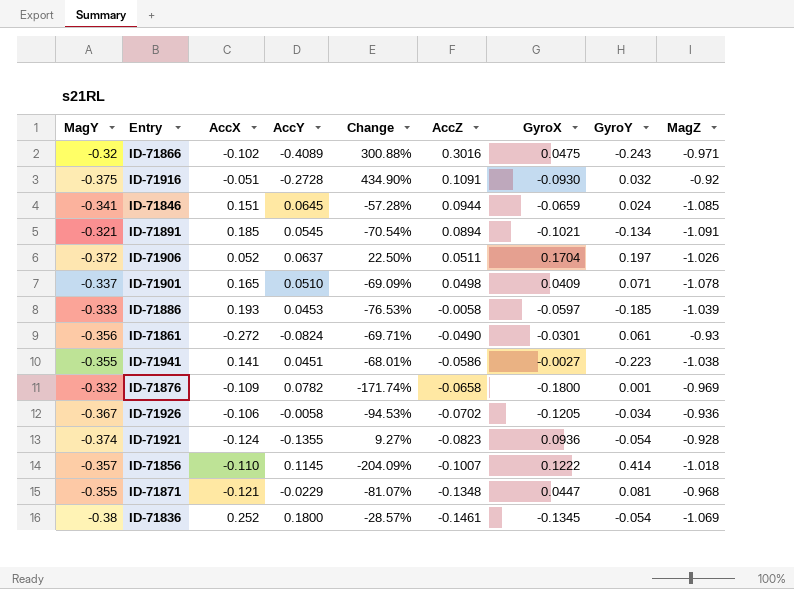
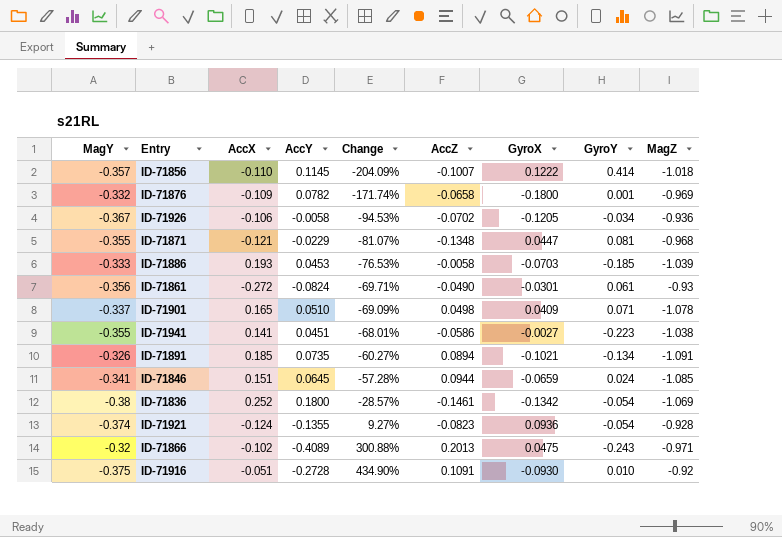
row order: AccZ descending -> Change ascending
row ID-71906: -0.372 | 0.052 | 0.0637 | 22.50% | 0.0511 | 0.1704 | 0.197 | -1.026 -> none
ID-71886 | GyroX: -0.0597 -> -0.0703
ID-71891 | MagY: -0.321 -> -0.326
ID-71891 | AccY: 0.0545 -> 0.0735
ID-71891 | Change: -70.54% -> -60.27%
ID-71836 | GyroX: -0.1345 -> -0.1342
ID-71866 | AccZ: 0.3016 -> 0.2013
ID-71916 | GyroY: 0.032 -> 0.010

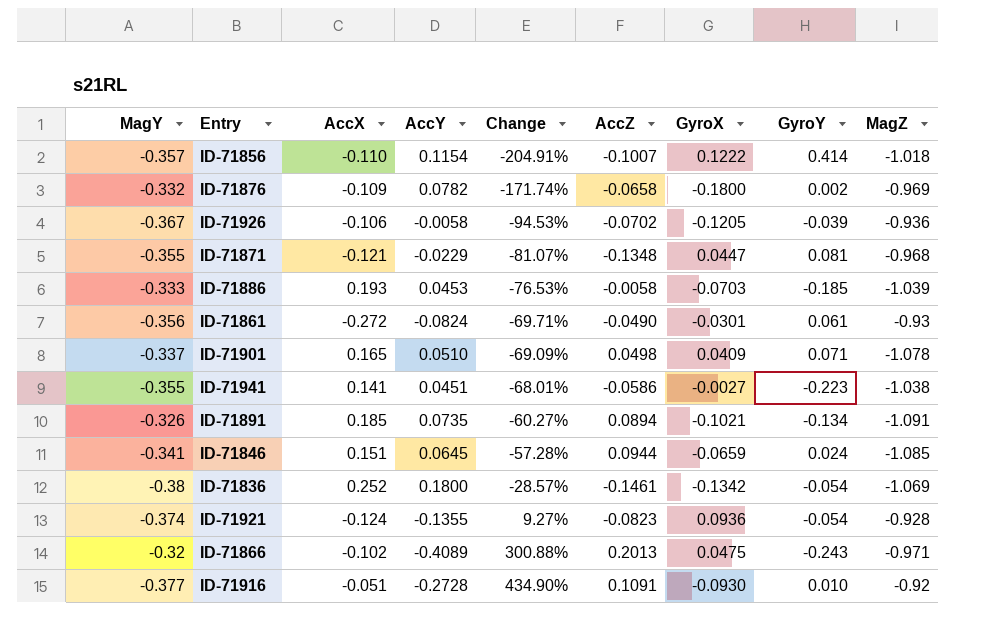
ID-71856 | AccY: 0.1145 -> 0.1154
ID-71856 | Change: -204.09% -> -204.91%
ID-71876 | GyroY: 0.001 -> 0.002
ID-71926 | GyroY: -0.034 -> -0.039
ID-71916 | MagY: -0.375 -> -0.377

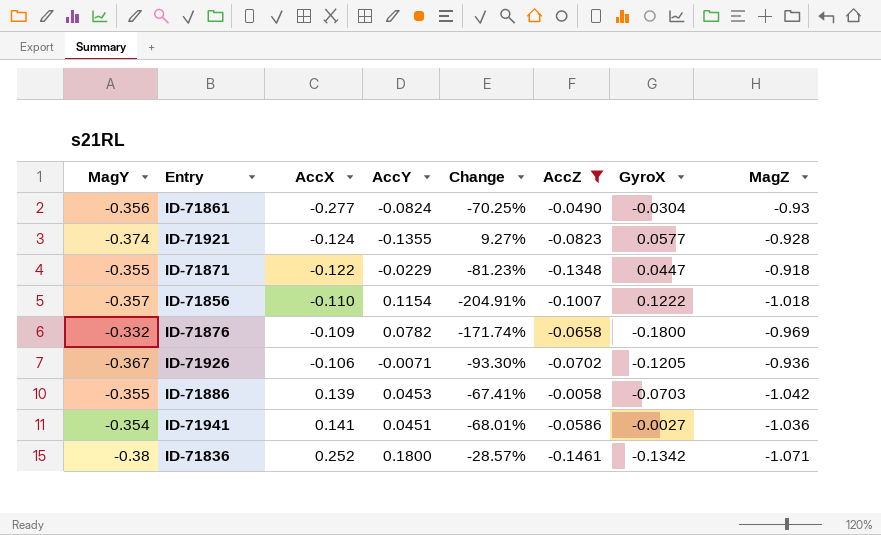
filter: none -> AccZ <= -0.0058
row order: Change ascending -> AccX ascending
column GyroY | position: 8 -> none
ID-71861 | AccX: -0.272 -> -0.277
ID-71861 | Change: -69.71% -> -70.25%
ID-71861 | GyroX: -0.0301 -> -0.0304
ID-71921 | GyroX: 0.0936 -> 0.0577
ID-71871 | AccX: -0.121 -> -0.122
ID-71871 | Change: -81.07% -> -81.23%
ID-71871 | MagZ: -0.968 -> -0.918
ID-71926 | AccY: -0.0058 -> -0.0071
ID-71926 | Change: -94.53% -> -93.30%
ID-71886 | MagY: -0.333 -> -0.355
ID-71886 | AccX: 0.193 -> 0.139
ID-71886 | Change: -76.53% -> -67.41%
ID-71886 | MagZ: -1.039 -> -1.042
ID-71941 | MagY: -0.355 -> -0.354
ID-71941 | MagZ: -1.038 -> -1.036
ID-71836 | MagZ: -1.069 -> -1.071

